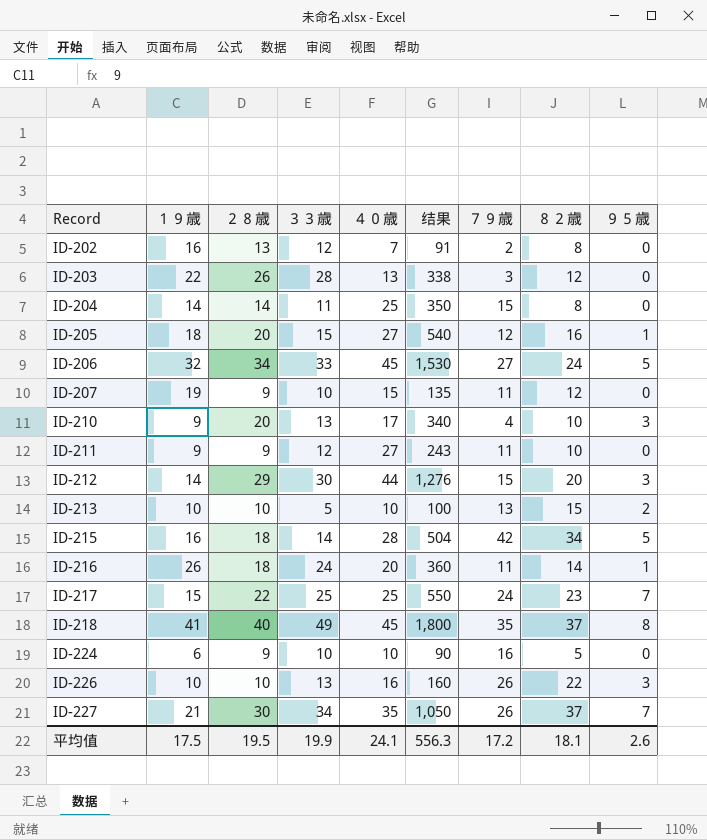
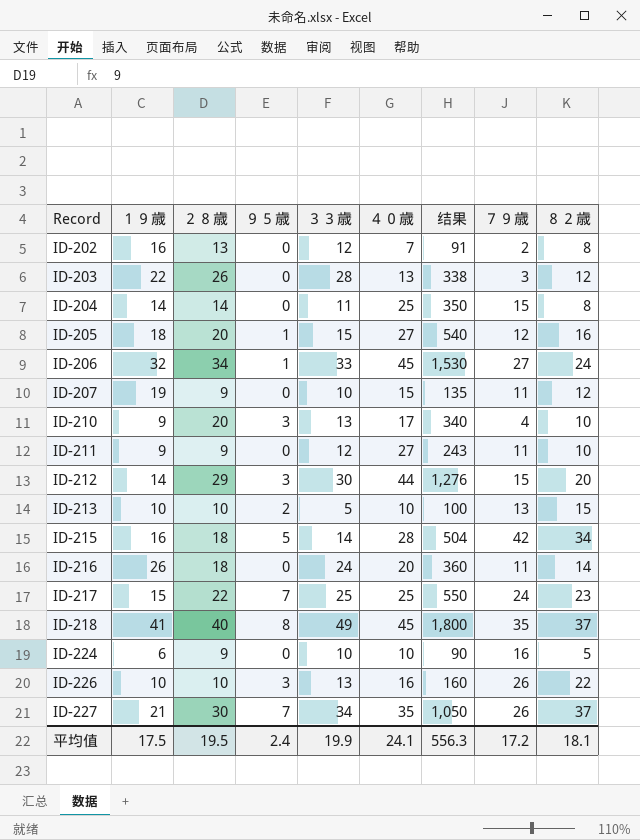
column ９５歳 | position: 9 -> 4
ID-206 | ９５歳: 5 -> 1
ID-216 | ９５歳: 1 -> 0
平均值 | ９５歳: 2.6 -> 2.4

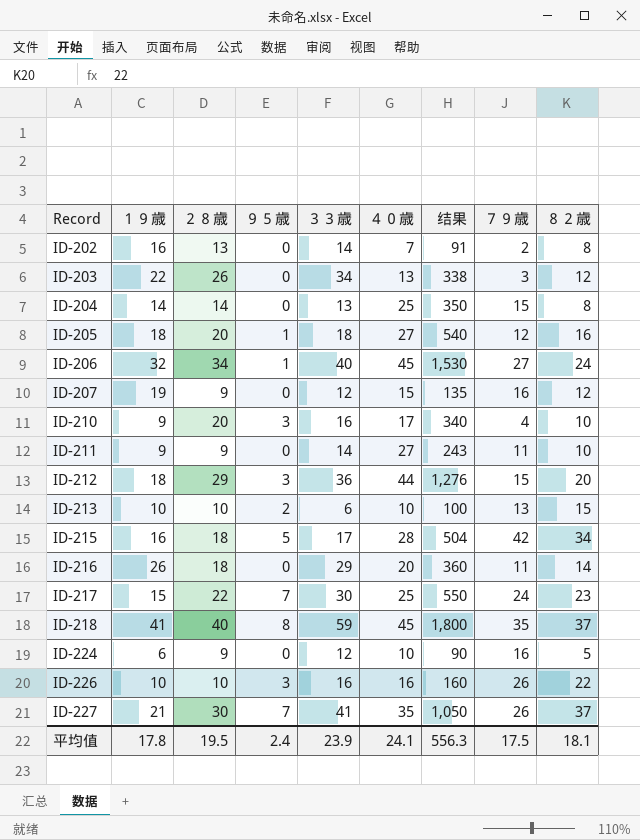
ID-202 | ３３歳: 12 -> 14
ID-203 | ３３歳: 28 -> 34
ID-204 | ３３歳: 11 -> 13
ID-205 | ３３歳: 15 -> 18
ID-206 | ３３歳: 33 -> 40
ID-207 | ３３歳: 10 -> 12
ID-207 | ７９歳: 11 -> 16
ID-210 | ３３歳: 13 -> 16
ID-211 | ３３歳: 12 -> 14
ID-212 | １９歳: 14 -> 18
ID-212 | ３３歳: 30 -> 36
ID-213 | ３３歳: 5 -> 6
ID-215 | ３３歳: 14 -> 17
ID-216 | ３３歳: 24 -> 29
ID-217 | ３３歳: 25 -> 30
ID-218 | ３３歳: 49 -> 59
ID-224 | ３３歳: 10 -> 12
ID-226 | ３３歳: 13 -> 16
ID-227 | ３３歳: 34 -> 41
平均值 | １９歳: 17.5 -> 17.8
平均值 | ３３歳: 19.9 -> 23.9
平均值 | ７９歳: 17.2 -> 17.5

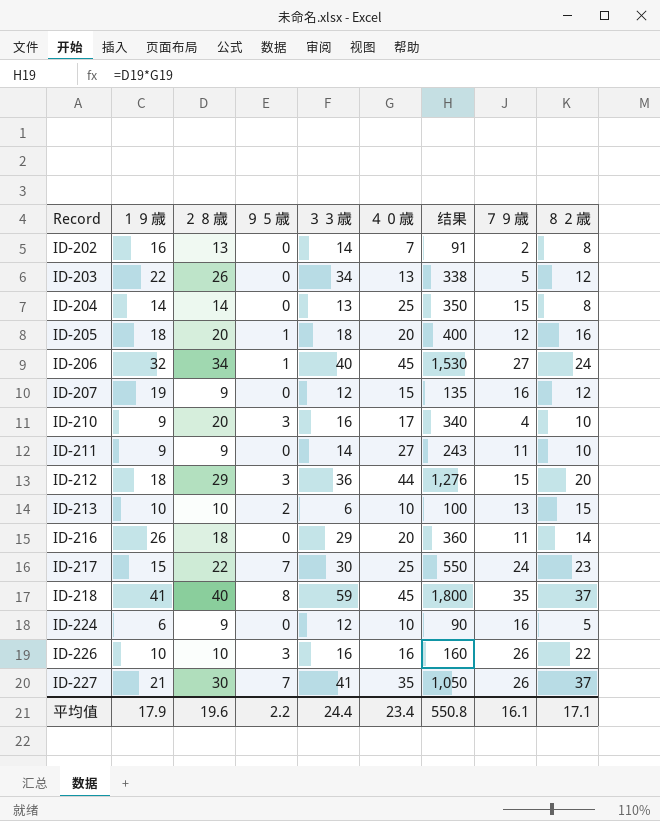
row ID-215: 16 | 18 | 5 | 17 | 28 | 504 | 42 | 34 -> none
ID-203 | ７９歳: 3 -> 5
ID-205 | ４０歳: 27 -> 20
ID-205 | 结果: 540 -> 400
平均值 | １９歳: 17.8 -> 17.9
平均值 | ２８歳: 19.5 -> 19.6
平均值 | ９５歳: 2.4 -> 2.2
平均值 | ３３歳: 23.9 -> 24.4
平均值 | ４０歳: 24.1 -> 23.4
平均值 | 结果: 556.3 -> 550.8
平均值 | ７９歳: 17.5 -> 16.1
平均值 | ８２歳: 18.1 -> 17.1

